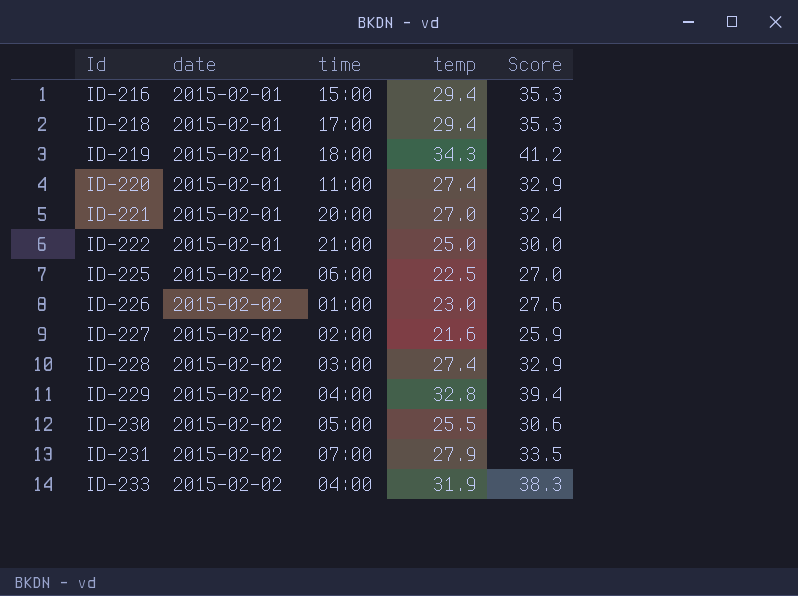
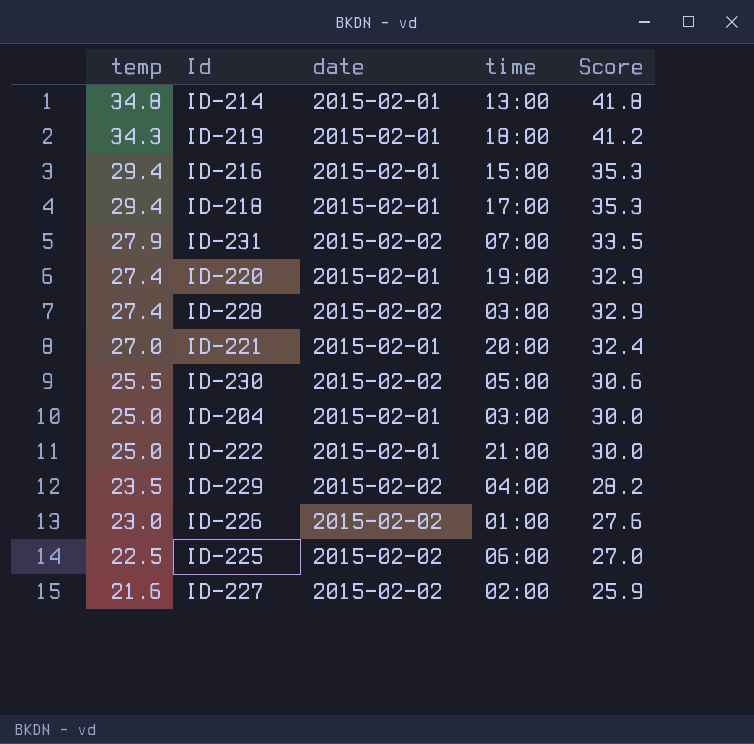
row order: Id ascending -> temp descending
column temp | position: 4 -> 1
row ID-233: 2015-02-02 | 04:00 | 31.9 | 38.3 -> none
row ID-214: none -> 34.8 | 2015-02-01 | 13:00 | 41.8
ID-220 | time: 11:00 -> 19:00
row ID-204: none -> 25.0 | 2015-02-01 | 03:00 | 30.0
ID-229 | temp: 32.8 -> 23.5
ID-229 | Score: 39.4 -> 28.2

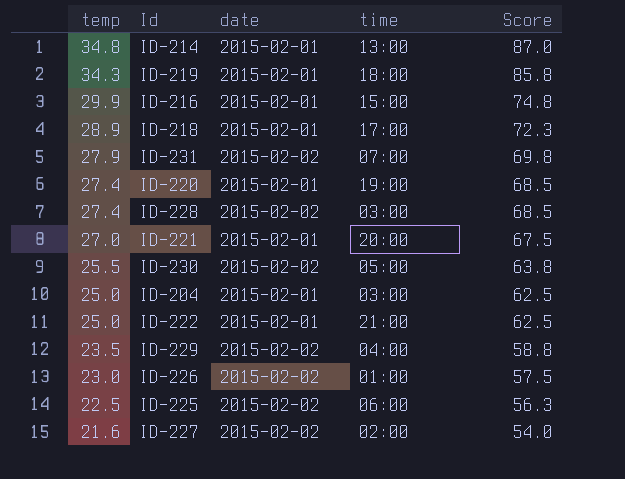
column Score | formula: [temp] * 1.2 -> [temp] * 2.5
ID-216 | temp: 29.4 -> 29.9
ID-218 | temp: 29.4 -> 28.9

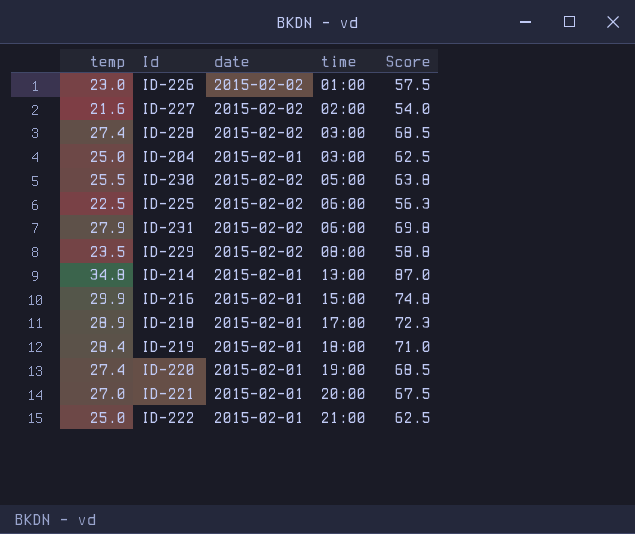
row order: temp descending -> time ascending
ID-231 | time: 07:00 -> 06:00
ID-229 | time: 04:00 -> 08:00
ID-219 | temp: 34.3 -> 28.4
ID-219 | Score: 85.8 -> 71.0

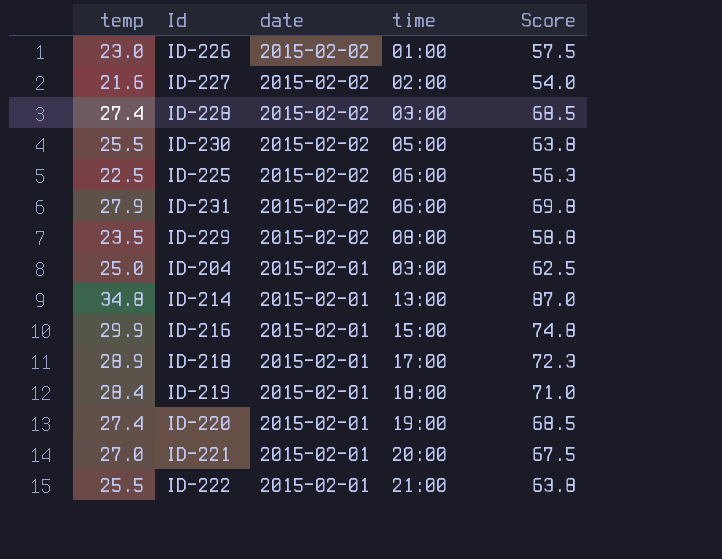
row order: time ascending -> date descending
ID-222 | temp: 25.0 -> 25.5
ID-222 | Score: 62.5 -> 63.8

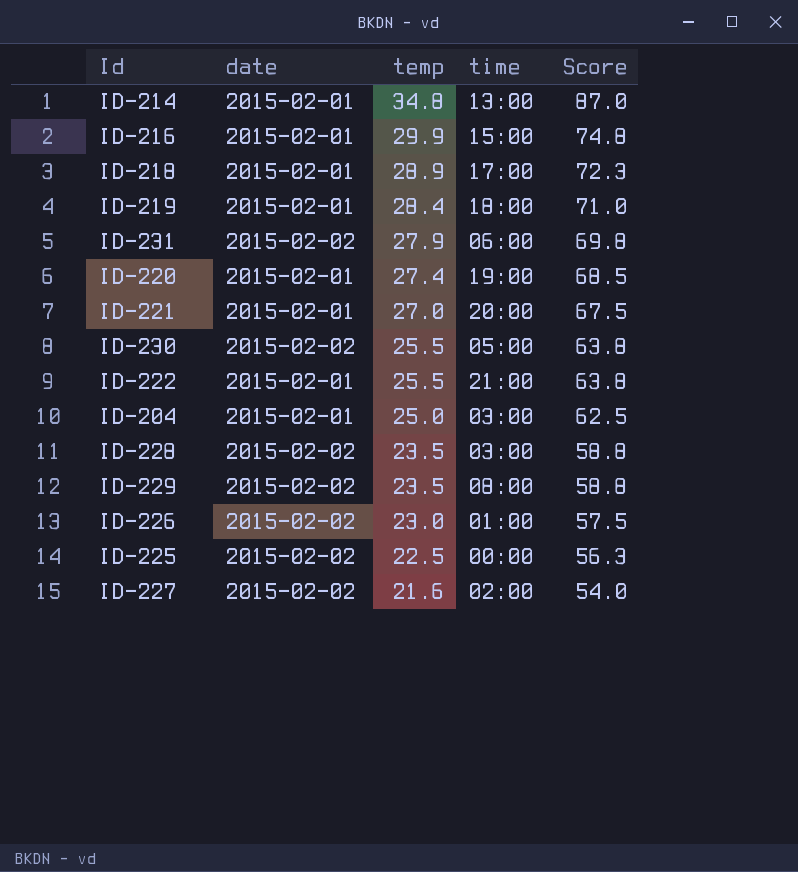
row order: date descending -> temp descending
column temp | position: 1 -> 3
ID-228 | temp: 27.4 -> 23.5
ID-228 | Score: 68.5 -> 58.8
ID-225 | time: 06:00 -> 00:00

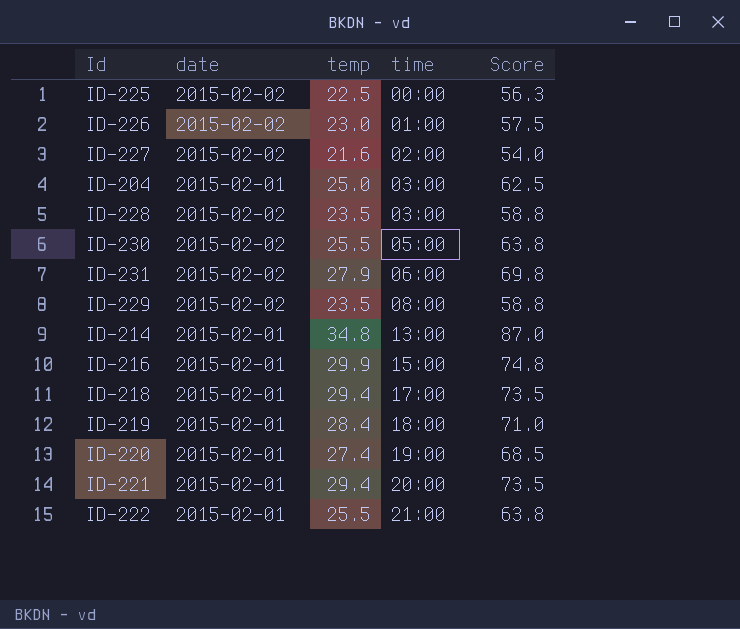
row order: temp descending -> time ascending
ID-218 | temp: 28.9 -> 29.4
ID-218 | Score: 72.3 -> 73.5
ID-221 | temp: 27.0 -> 29.4
ID-221 | Score: 67.5 -> 73.5

